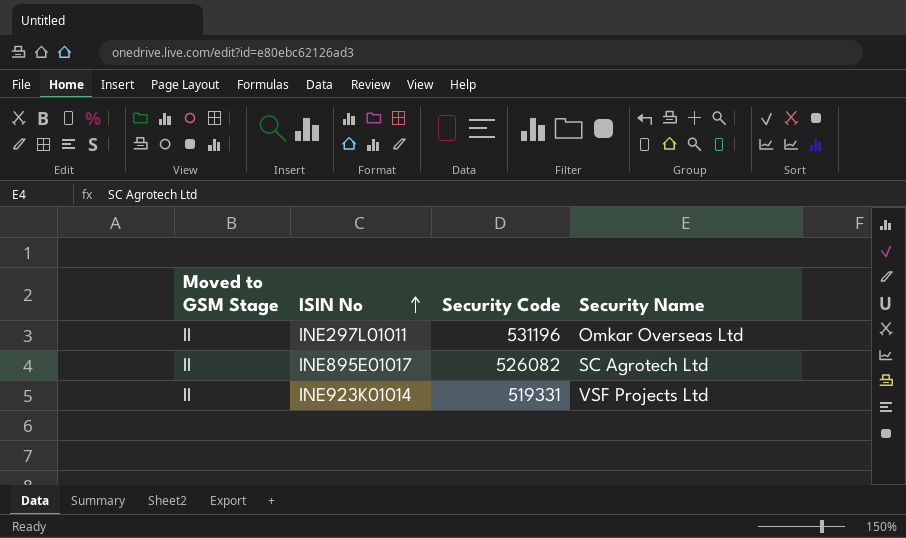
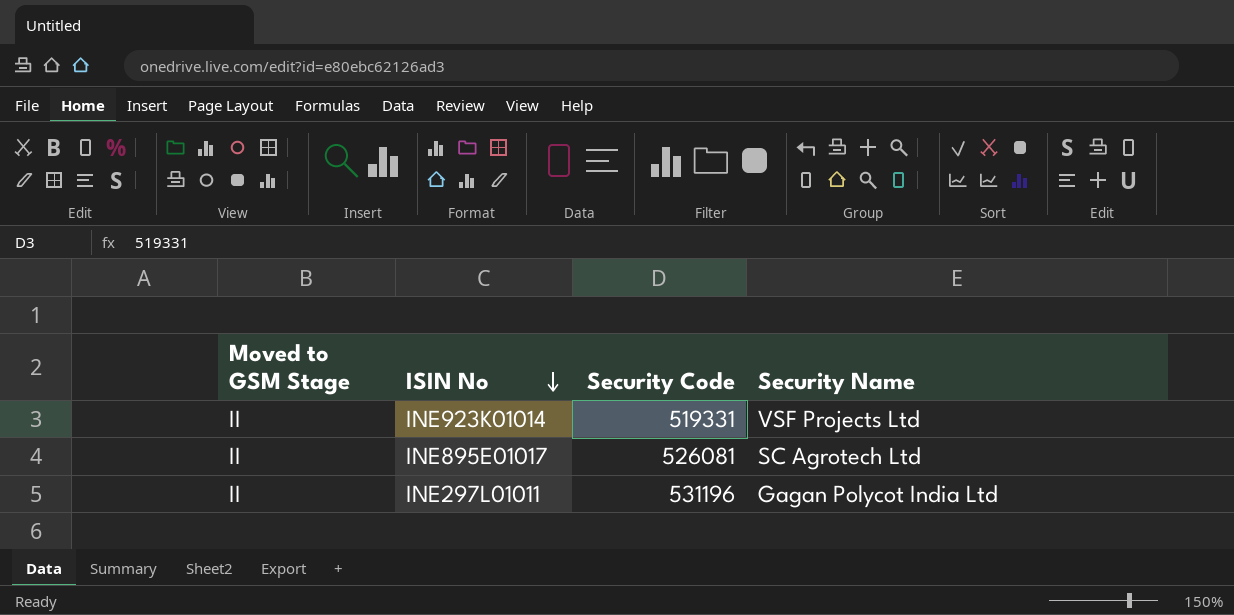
row order: ISIN No ascending -> ISIN No descending
INE895E01017 | Security Code: 526082 -> 526081
INE297L01011 | Security Name: Omkar Overseas Ltd -> Gagan Polycot India Ltd

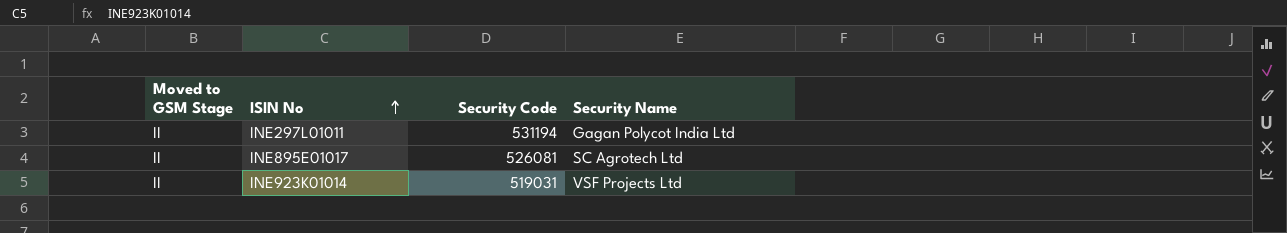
row order: ISIN No descending -> ISIN No ascending
INE297L01011 | Security Code: 531196 -> 531194
INE923K01014 | Security Code: 519331 -> 519031

